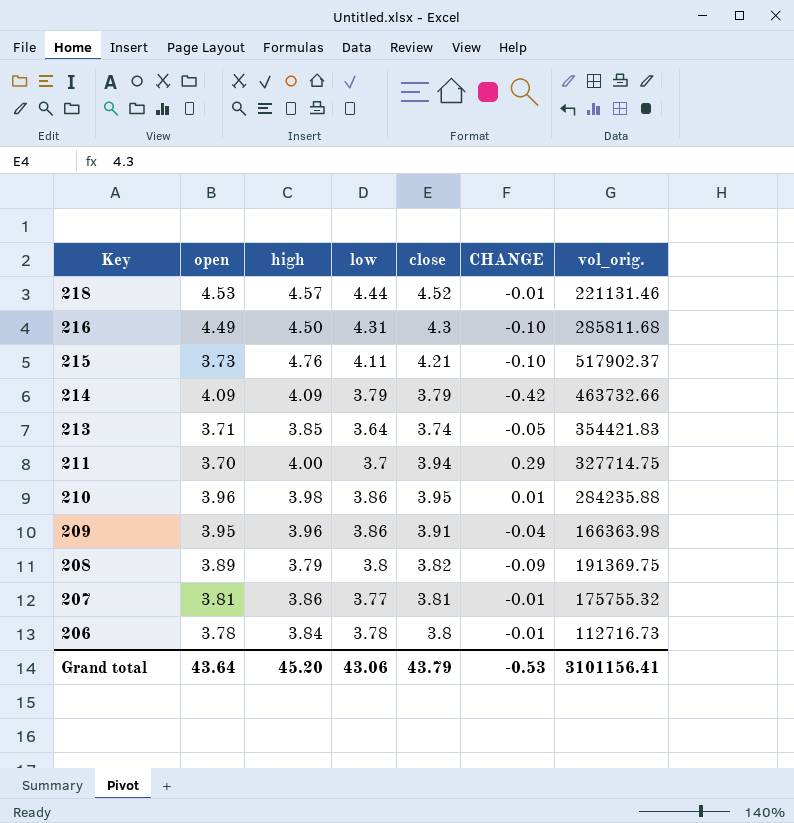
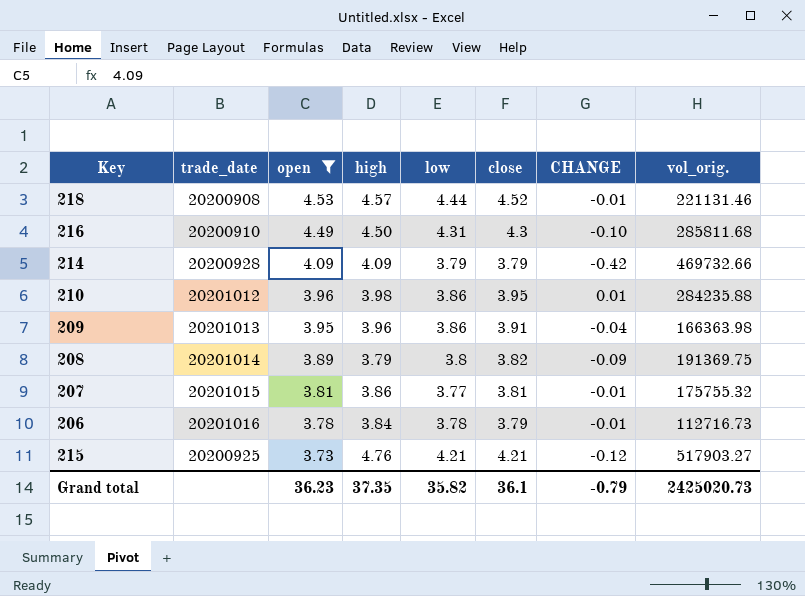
filter: none -> open >= 3.73
row order: Key descending -> open descending
column trade_date | position: none -> 2
214 | vol_orig.: 463732.66 -> 469732.66
206 | close: 3.8 -> 3.79
215 | low: 4.11 -> 4.21
215 | CHANGE: -0.10 -> -0.12
215 | vol_orig.: 517902.37 -> 517903.27
Grand total | open: 43.64 -> 36.23
Grand total | high: 45.20 -> 37.35
Grand total | low: 43.06 -> 35.82
Grand total | close: 43.79 -> 36.1
Grand total | CHANGE: -0.53 -> -0.79
Grand total | vol_orig.: 3101156.41 -> 2425020.73

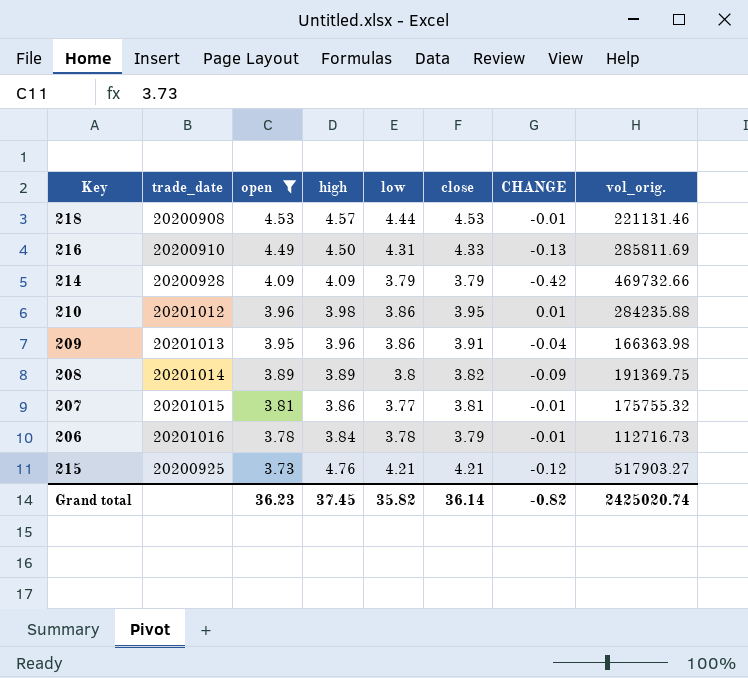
218 | close: 4.52 -> 4.53
216 | close: 4.3 -> 4.33
216 | CHANGE: -0.10 -> -0.13
216 | vol_orig.: 285811.68 -> 285811.69
208 | high: 3.79 -> 3.89
Grand total | high: 37.35 -> 37.45
Grand total | close: 36.1 -> 36.14
Grand total | CHANGE: -0.79 -> -0.82
Grand total | vol_orig.: 2425020.73 -> 2425020.74

